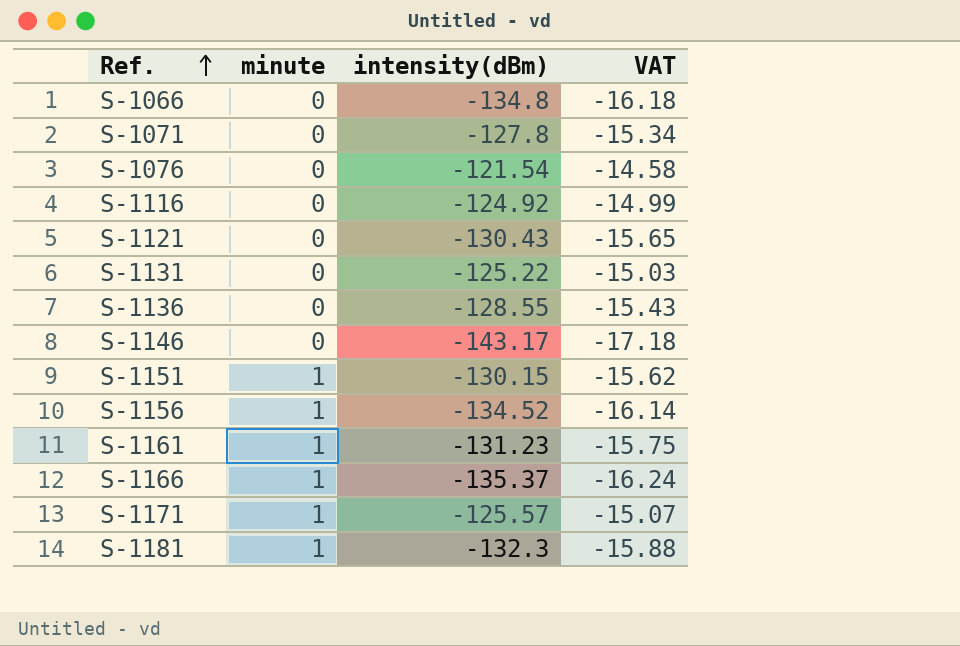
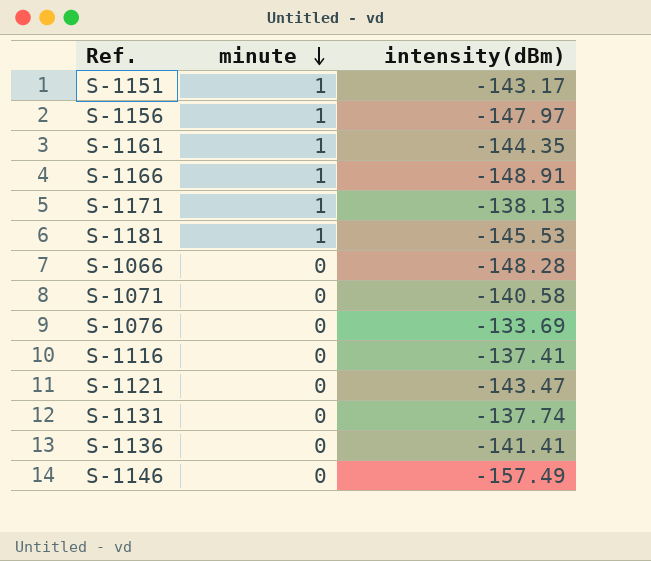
row order: Ref. ascending -> minute descending
column VAT | formula: [intensity(dBm)] * 0.12 -> none
S-1151 | intensity(dBm): -130.15 -> -143.17
S-1156 | intensity(dBm): -134.52 -> -147.97
S-1161 | intensity(dBm): -131.23 -> -144.35
S-1166 | intensity(dBm): -135.37 -> -148.91
S-1171 | intensity(dBm): -125.57 -> -138.13
S-1181 | intensity(dBm): -132.3 -> -145.53
S-1066 | intensity(dBm): -134.8 -> -148.28
S-1071 | intensity(dBm): -127.8 -> -140.58
S-1076 | intensity(dBm): -121.54 -> -133.69
S-1116 | intensity(dBm): -124.92 -> -137.41
S-1121 | intensity(dBm): -130.43 -> -143.47
S-1131 | intensity(dBm): -125.22 -> -137.74
S-1136 | intensity(dBm): -128.55 -> -141.41
S-1146 | intensity(dBm): -143.17 -> -157.49

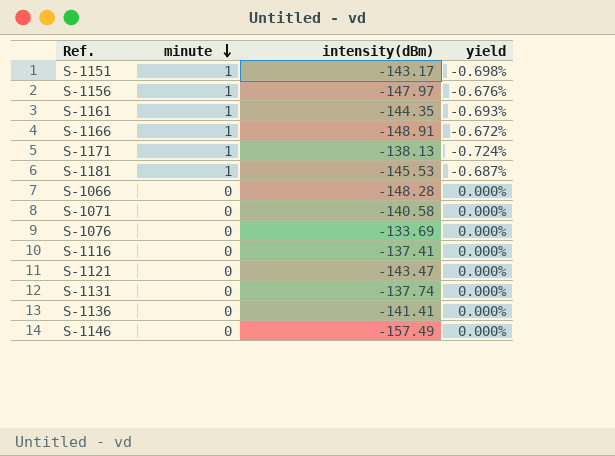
column yield | formula: none -> [minute] / [intensity(dBm)]

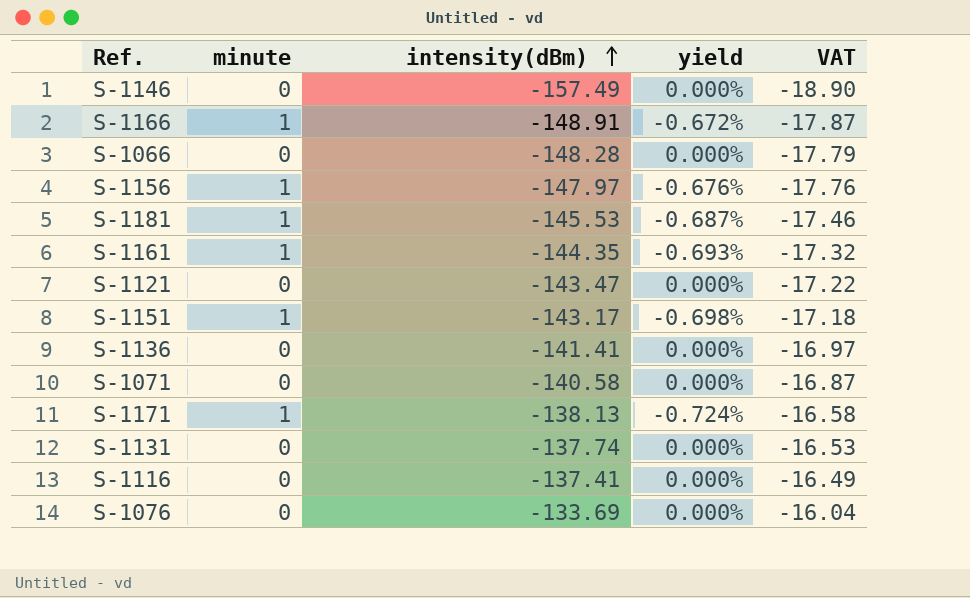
row order: minute descending -> intensity(dBm) ascending
column VAT | formula: none -> [intensity(dBm)] * 0.12

